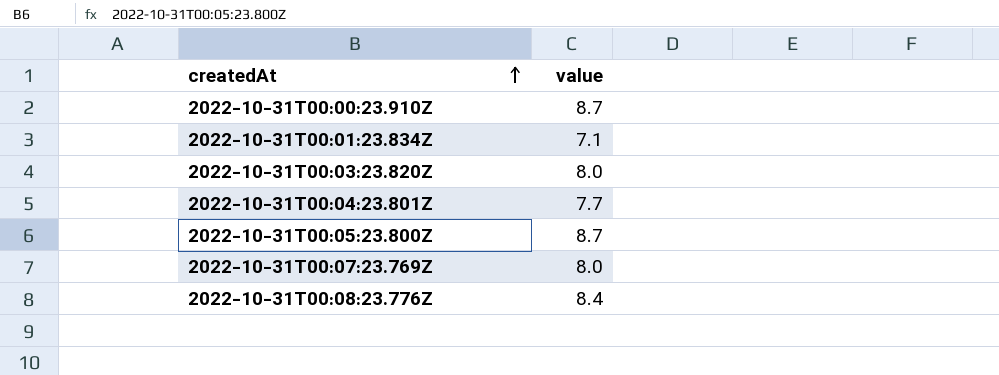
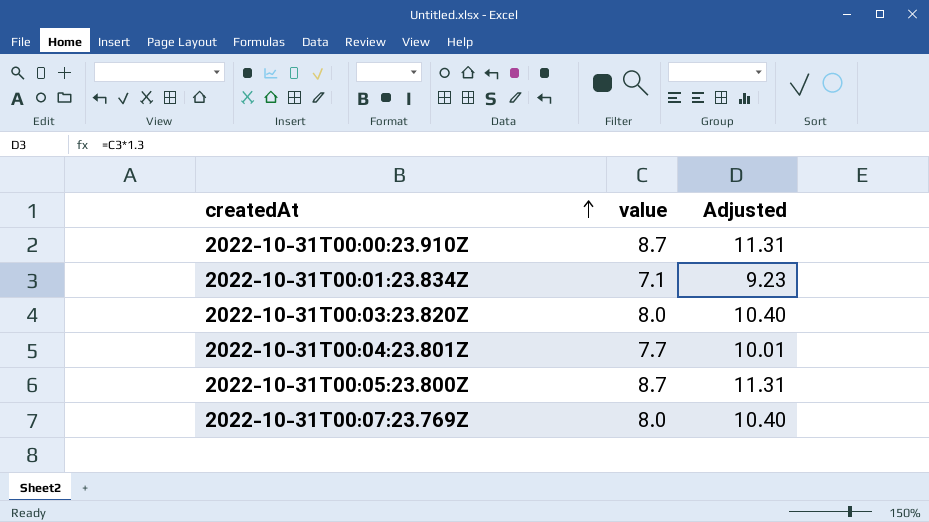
column Adjusted | formula: none -> [value] * 1.3
row 2022-10-31T00:08:23.776Z: 8.4 -> none

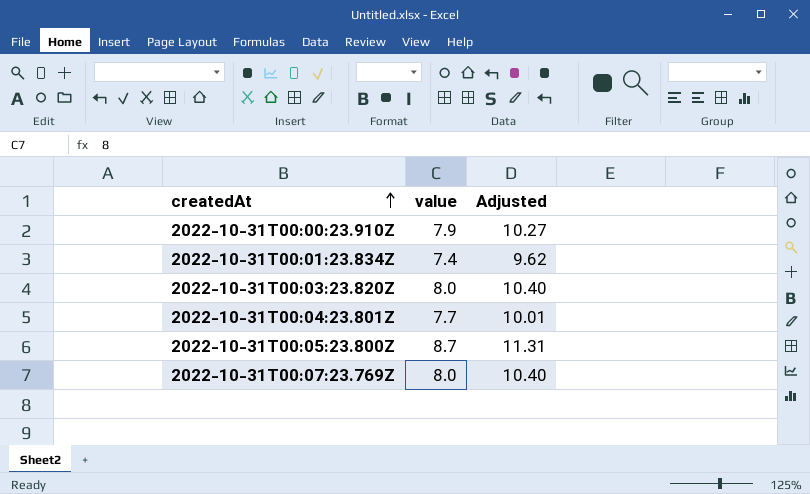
2022-10-31T00:00:23.910Z | value: 8.7 -> 7.9
2022-10-31T00:00:23.910Z | Adjusted: 11.31 -> 10.27
2022-10-31T00:01:23.834Z | value: 7.1 -> 7.4
2022-10-31T00:01:23.834Z | Adjusted: 9.23 -> 9.62

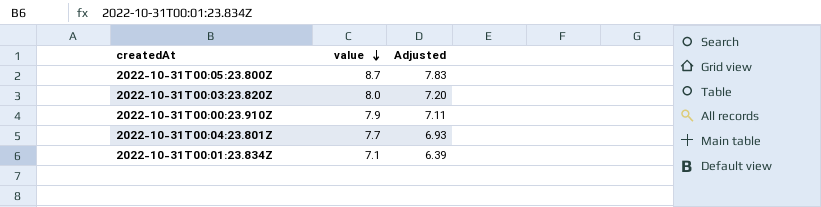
row order: createdAt ascending -> value descending
column Adjusted | formula: [value] * 1.3 -> [value] * 0.9
row 2022-10-31T00:07:23.769Z: 8.0 | 10.40 -> none
2022-10-31T00:01:23.834Z | value: 7.4 -> 7.1

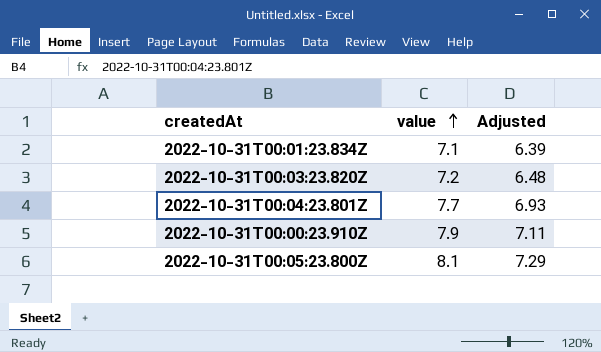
row order: value descending -> value ascending
2022-10-31T00:03:23.820Z | value: 8.0 -> 7.2
2022-10-31T00:03:23.820Z | Adjusted: 7.20 -> 6.48
2022-10-31T00:05:23.800Z | value: 8.7 -> 8.1
2022-10-31T00:05:23.800Z | Adjusted: 7.83 -> 7.29

